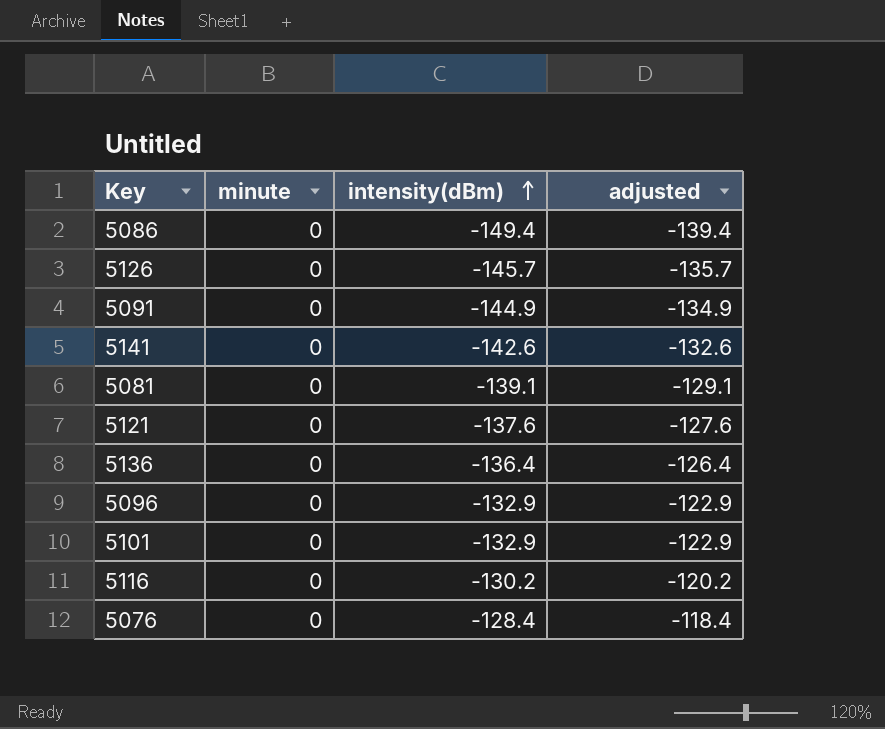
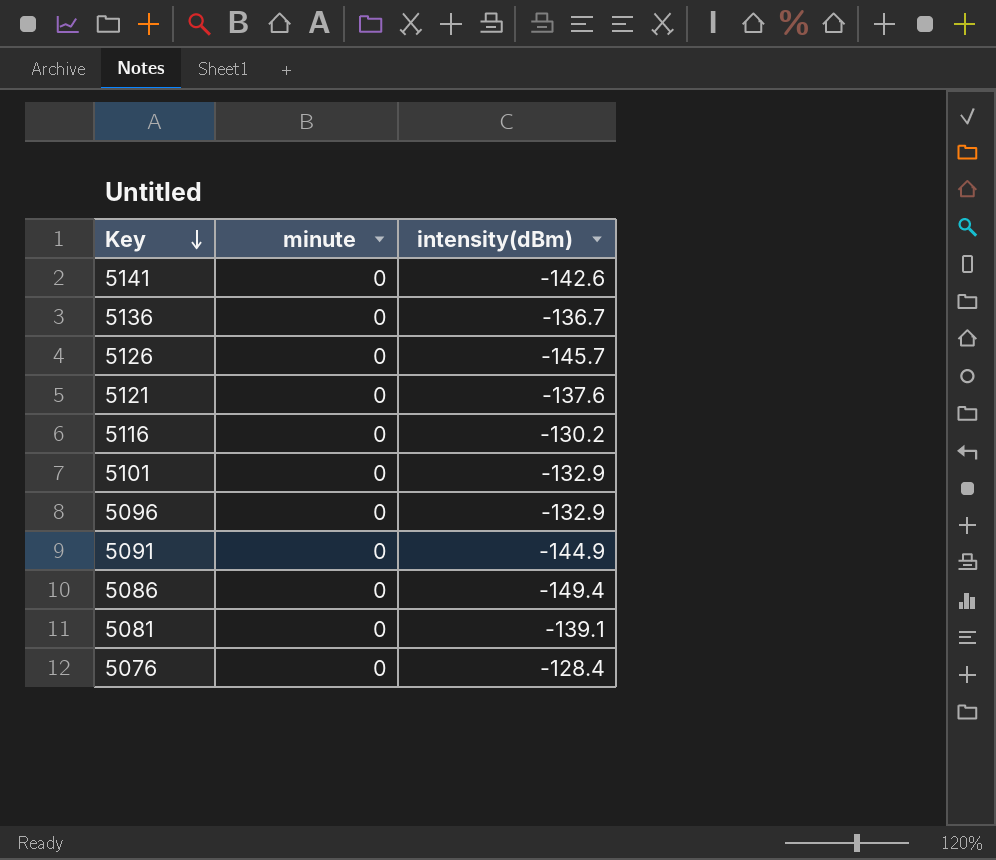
row order: intensity(dBm) ascending -> Key descending
column adjusted | formula: [intensity(dBm)] + 10 -> none
5136 | intensity(dBm): -136.4 -> -136.7

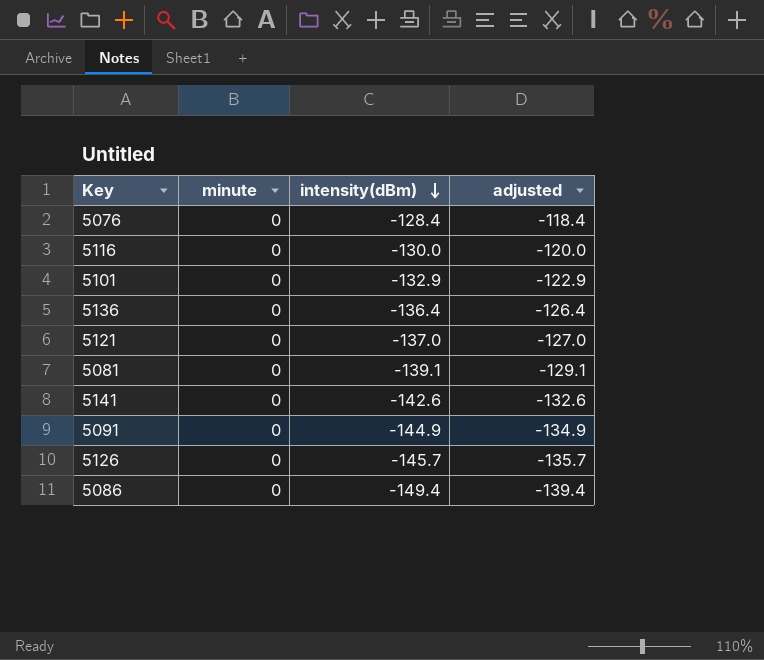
row order: Key descending -> intensity(dBm) descending
column adjusted | formula: none -> [intensity(dBm)] + 10
row 5096: 0 | -132.9 -> none
5116 | intensity(dBm): -130.2 -> -130.0
5136 | intensity(dBm): -136.7 -> -136.4
5121 | intensity(dBm): -137.6 -> -137.0

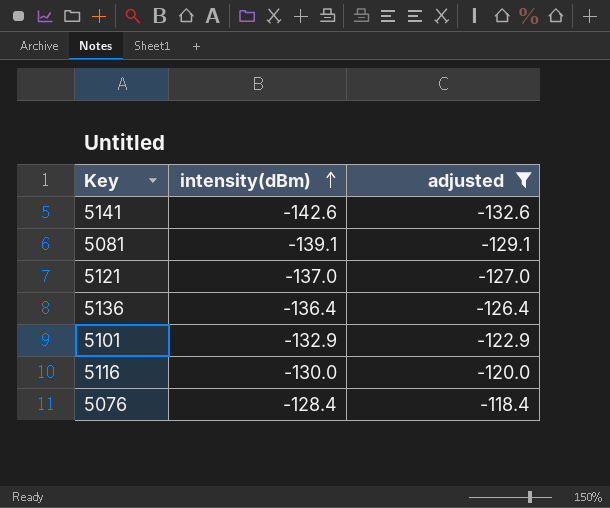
filter: none -> adjusted >= -132.6
row order: intensity(dBm) descending -> intensity(dBm) ascending
column minute | position: 2 -> none

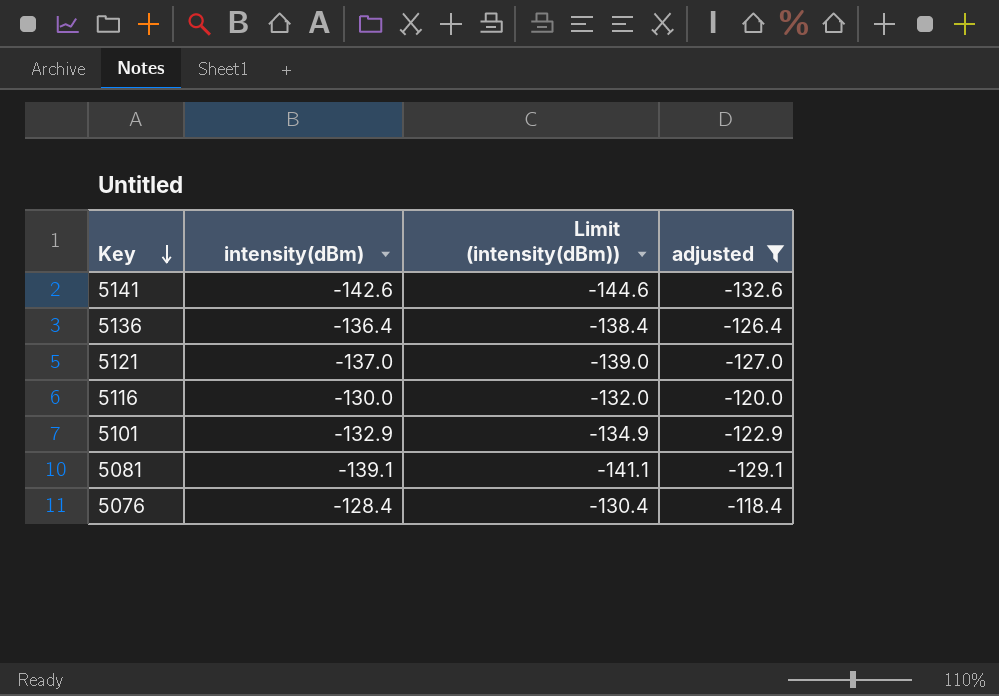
row order: intensity(dBm) ascending -> Key descending
column Limit (intensity(dBm)) | formula: none -> [intensity(dBm)] - 2

